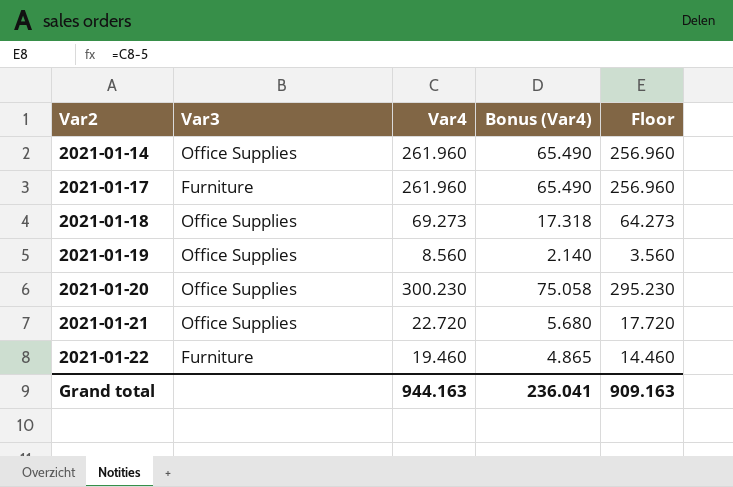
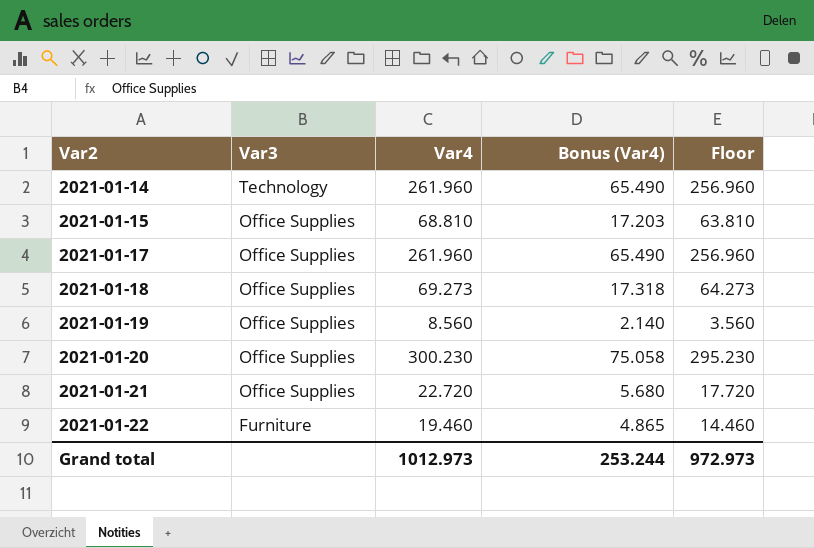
2021-01-14 | Var3: Office Supplies -> Technology
row 2021-01-15: none -> Office Supplies | 68.810 | 17.203 | 63.810
2021-01-17 | Var3: Furniture -> Office Supplies
Grand total | Var4: 944.163 -> 1012.973
Grand total | Bonus (Var4): 236.041 -> 253.244
Grand total | Floor: 909.163 -> 972.973

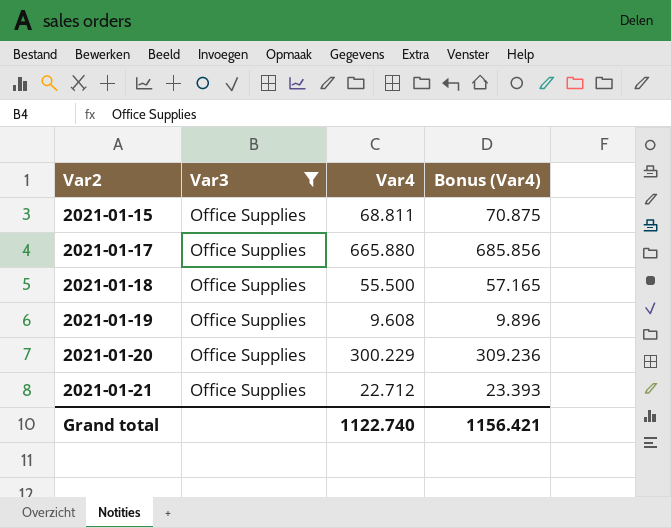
filter: none -> Var3 = Office Supplies
column Floor | formula: [Var4] - 5 -> none
column Bonus (Var4) | formula: [Var4] * 0.25 -> [Var4] * 1.03
2021-01-15 | Var4: 68.810 -> 68.811
2021-01-17 | Var4: 261.960 -> 665.880
2021-01-18 | Var4: 69.273 -> 55.500
2021-01-19 | Var4: 8.560 -> 9.608
2021-01-20 | Var4: 300.230 -> 300.229
2021-01-21 | Var4: 22.720 -> 22.712
Grand total | Var4: 1012.973 -> 1122.740
Grand total | Bonus (Var4): 253.244 -> 1156.421

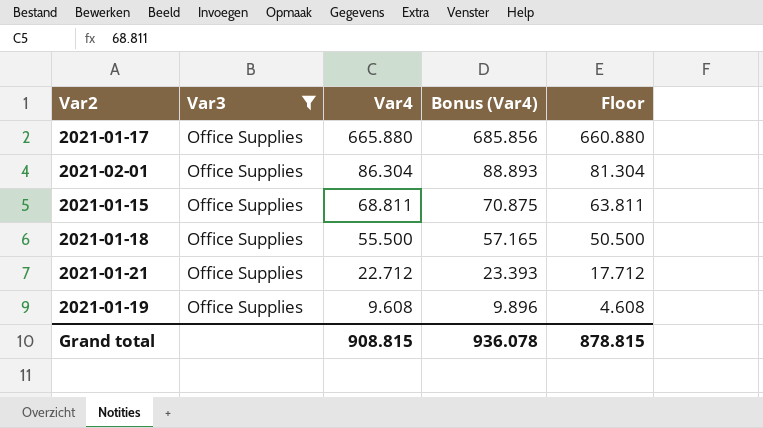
row order: Var2 ascending -> Var4 descending
column Floor | formula: none -> [Var4] - 5
row 2021-01-20: Office Supplies | 300.229 | 309.236 -> none
row 2021-02-01: none -> Office Supplies | 86.304 | 88.893 | 81.304
Grand total | Var4: 1122.740 -> 908.815
Grand total | Bonus (Var4): 1156.421 -> 936.078

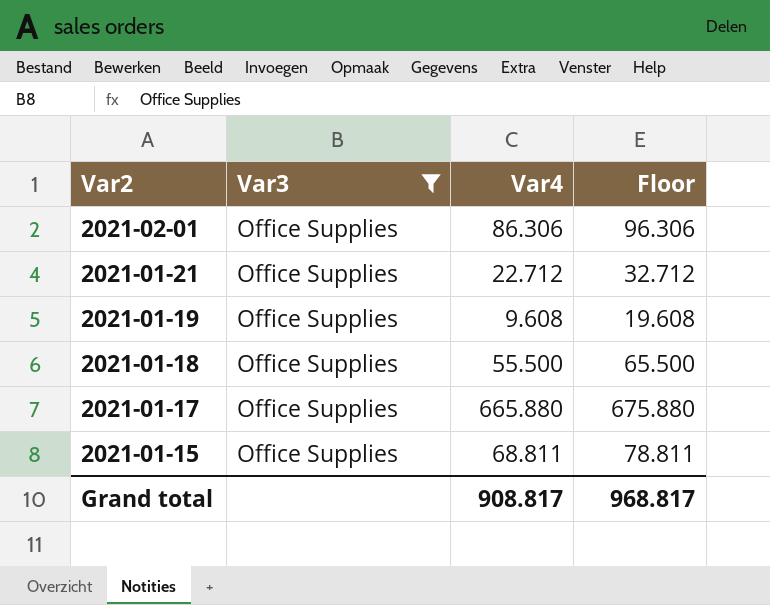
row order: Var4 descending -> Var2 descending
column Bonus (Var4) | formula: [Var4] * 1.03 -> none
column Floor | formula: [Var4] - 5 -> [Var4] + 10
2021-02-01 | Var4: 86.304 -> 86.306
Grand total | Var4: 908.815 -> 908.817
Grand total | Floor: 878.815 -> 968.817

